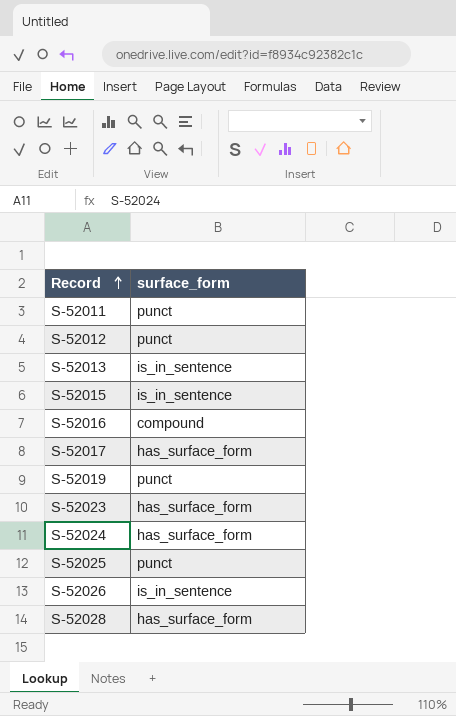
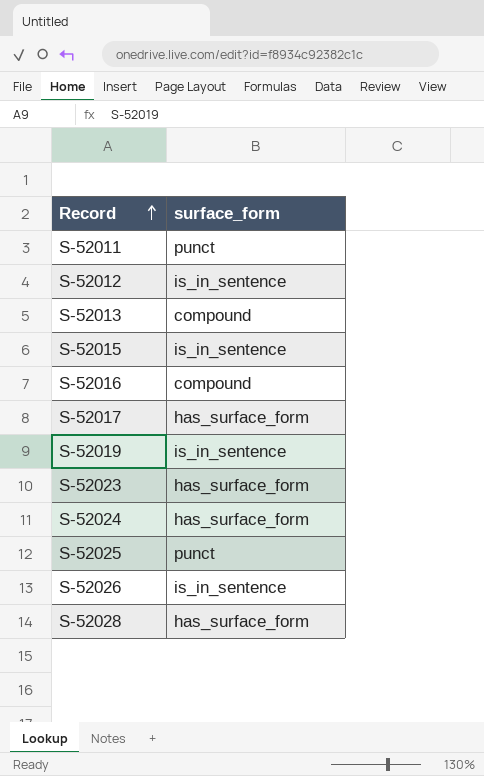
S-52012 | surface_form: punct -> is_in_sentence
S-52013 | surface_form: is_in_sentence -> compound
S-52019 | surface_form: punct -> is_in_sentence

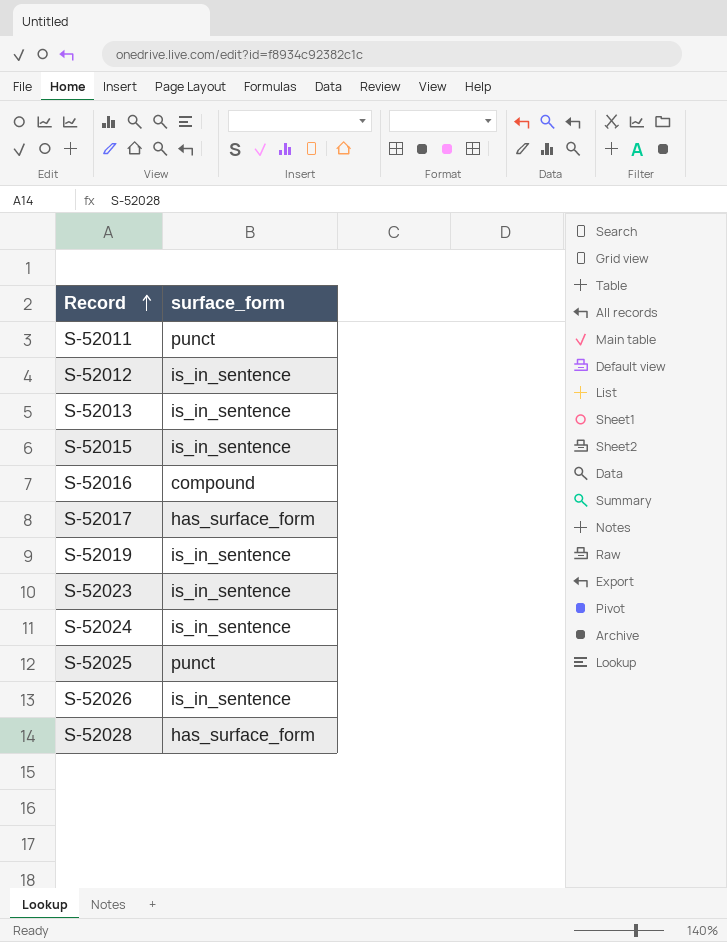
S-52013 | surface_form: compound -> is_in_sentence
S-52023 | surface_form: has_surface_form -> is_in_sentence
S-52024 | surface_form: has_surface_form -> is_in_sentence

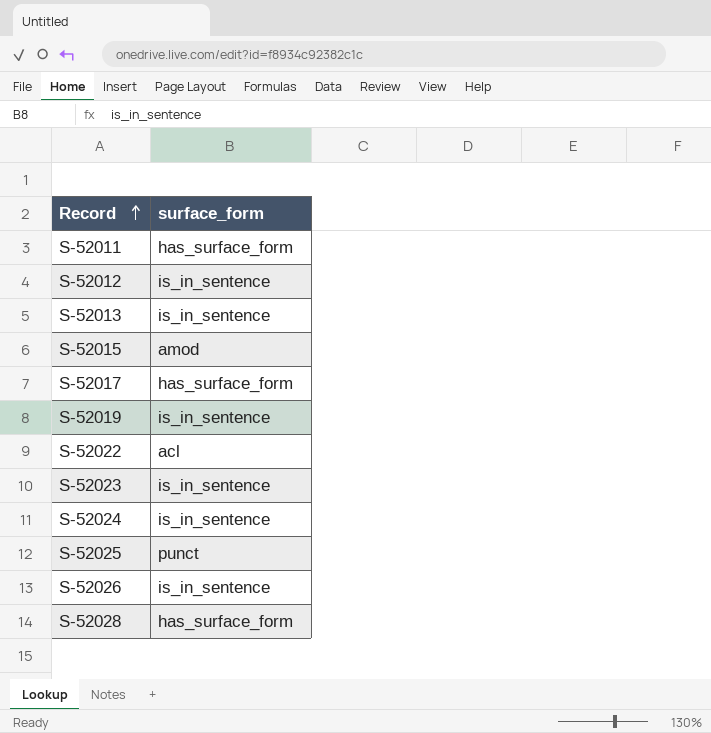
row S-52016: compound -> none
S-52011 | surface_form: punct -> has_surface_form
S-52015 | surface_form: is_in_sentence -> amod
row S-52022: none -> acl

